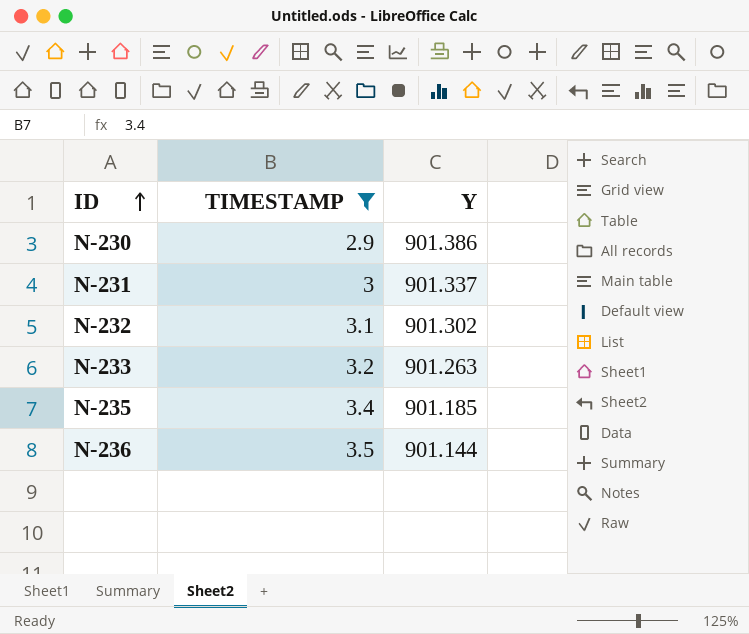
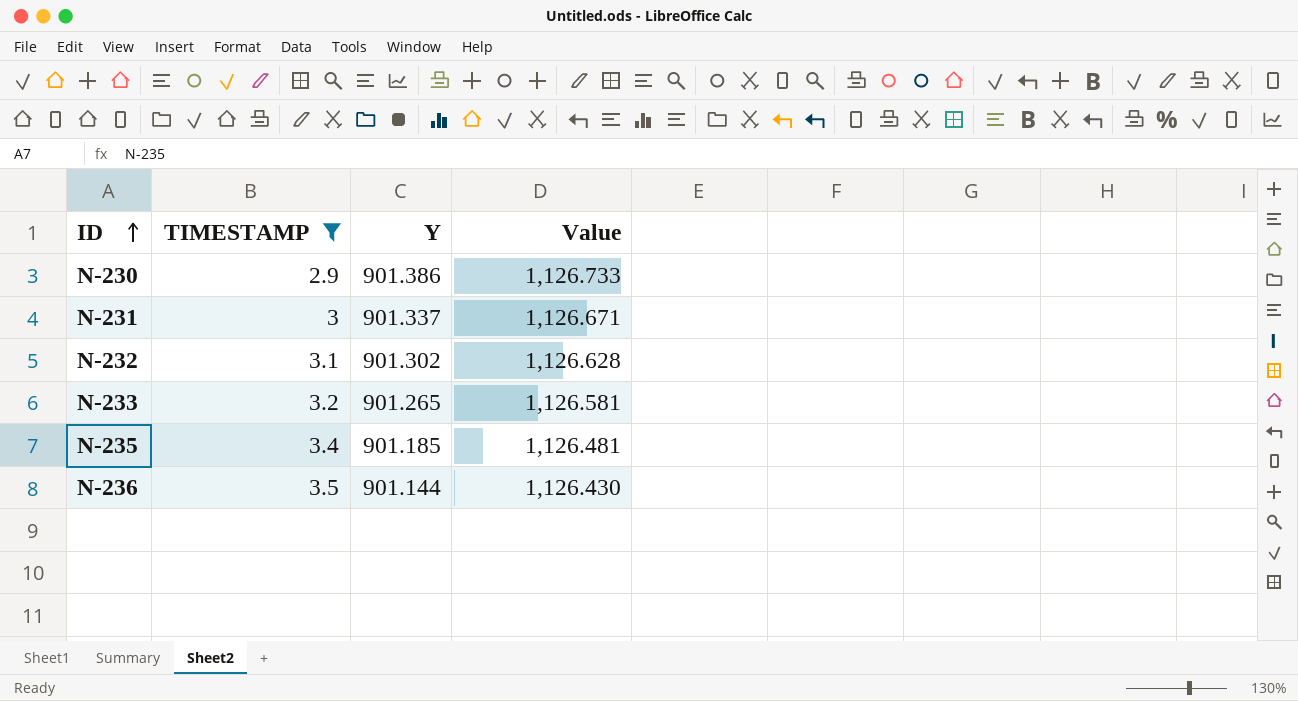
column Value | formula: none -> [Y] * 1.25
N-233 | Y: 901.263 -> 901.265

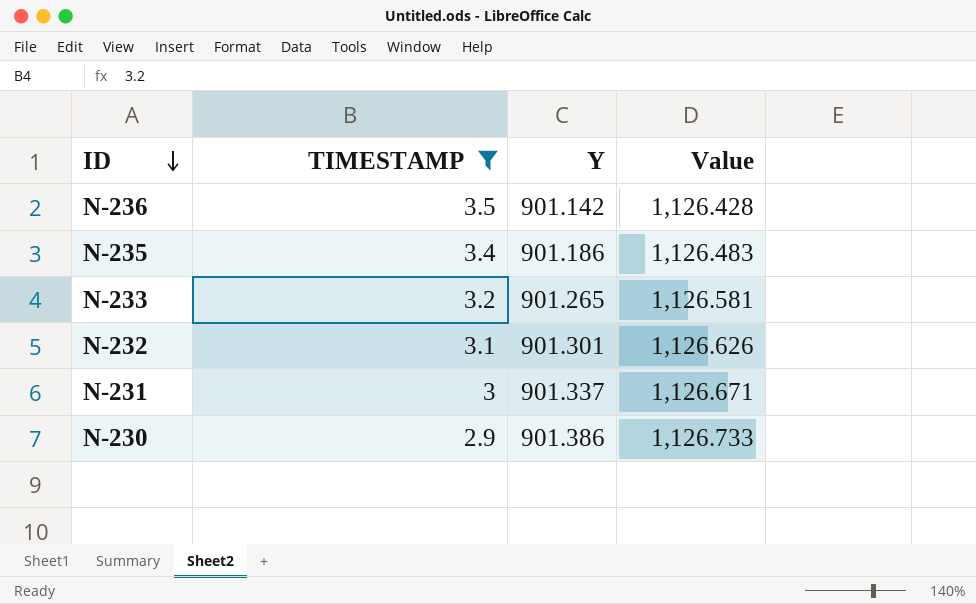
row order: ID ascending -> ID descending
N-236 | Y: 901.144 -> 901.142
N-236 | Value: 1,126.430 -> 1,126.428
N-235 | Y: 901.185 -> 901.186
N-235 | Value: 1,126.481 -> 1,126.483
N-232 | Y: 901.302 -> 901.301
N-232 | Value: 1,126.628 -> 1,126.626

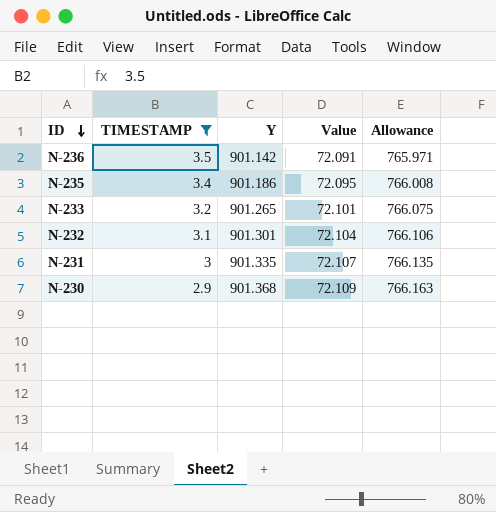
column Value | formula: [Y] * 1.25 -> [Y] * 0.08
column Allowance | formula: none -> [Y] * 0.85
N-231 | Y: 901.337 -> 901.335
N-230 | Y: 901.386 -> 901.368

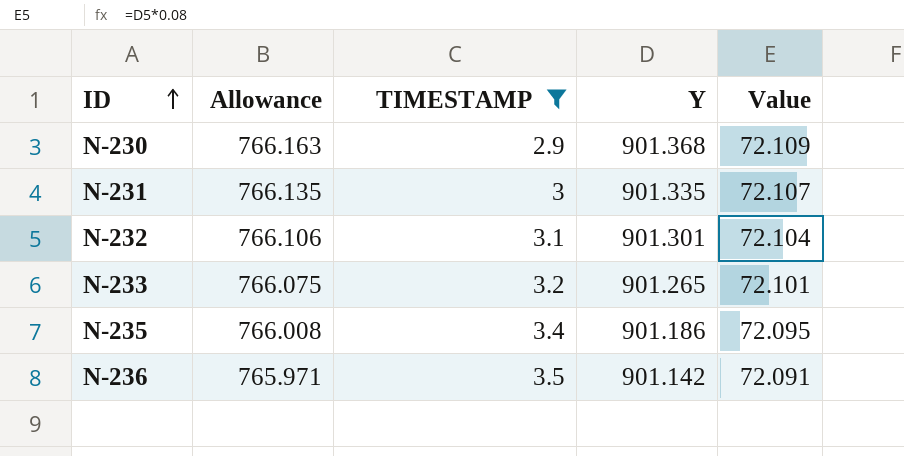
row order: ID descending -> ID ascending
column Allowance | position: 5 -> 2

